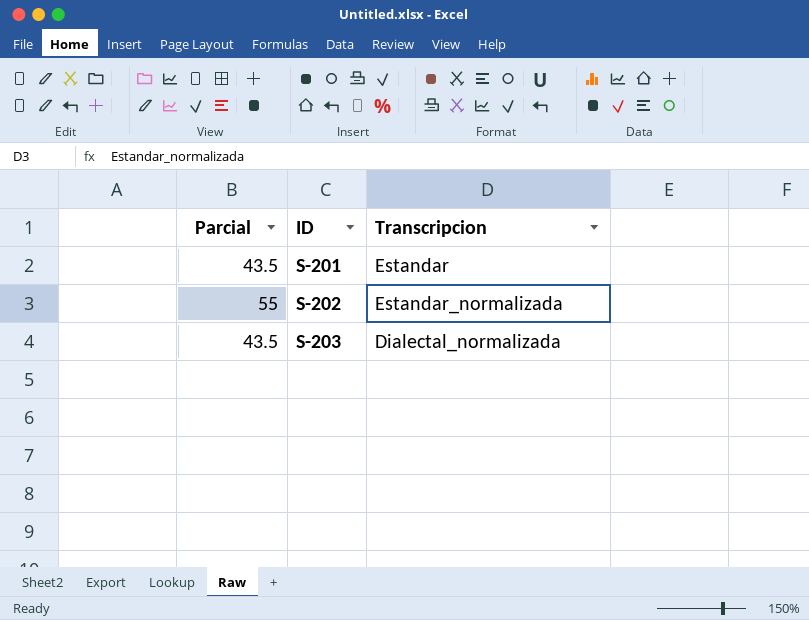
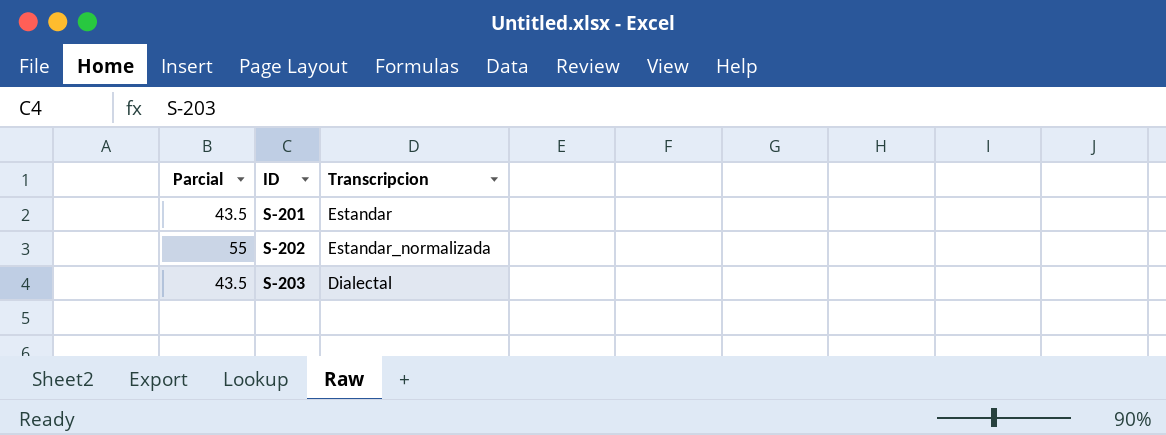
S-203 | Transcripcion: Dialectal_normalizada -> Dialectal

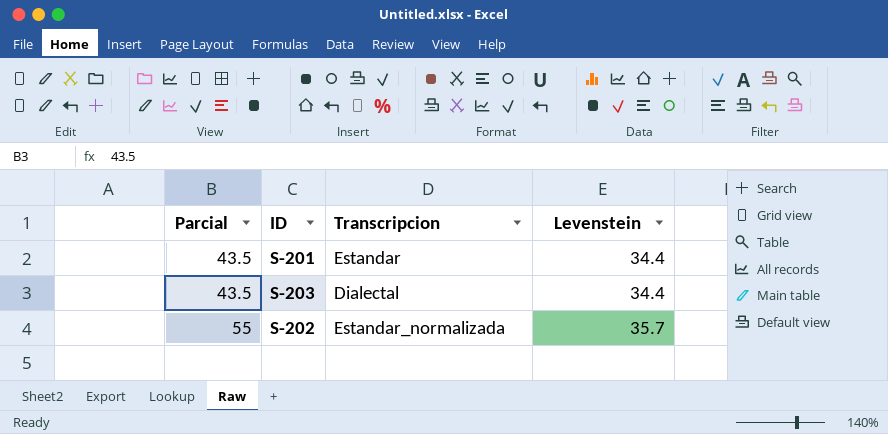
row order: ID ascending -> Parcial ascending
column Levenstein | position: none -> 4

